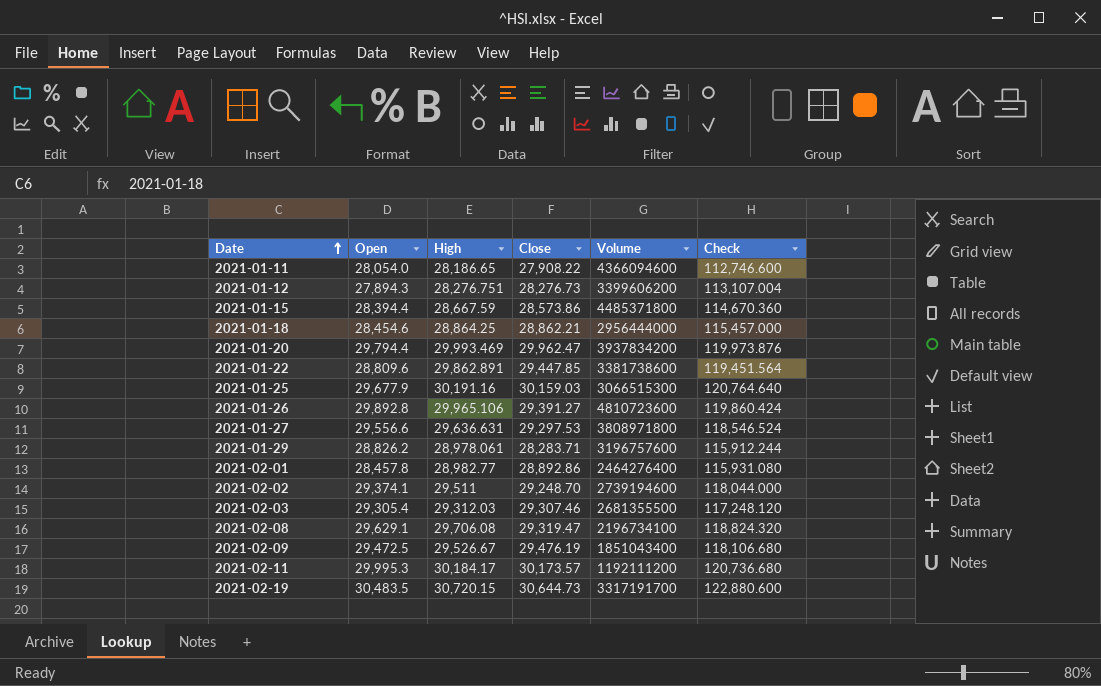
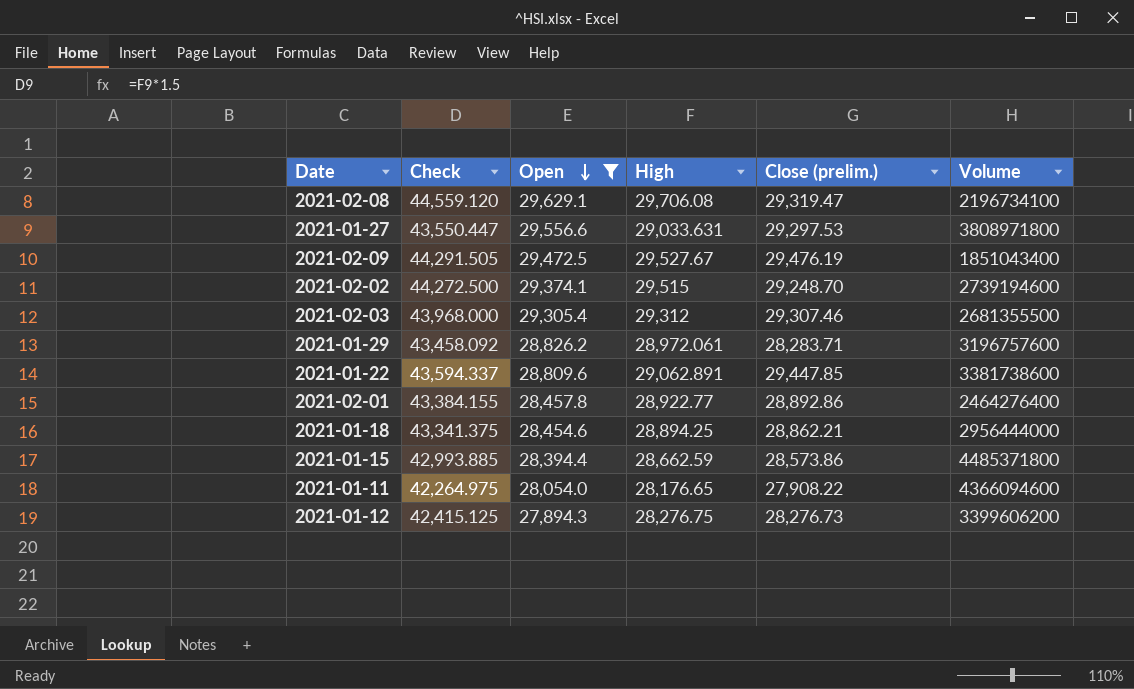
filter: none -> Open <= 29,629.1
row order: Date ascending -> Open descending
column Check | formula: [High] * 4 -> [High] * 1.5
column Check | position: 6 -> 2
column name: Close -> Close (prelim.)
2021-01-27 | High: 29,636.631 -> 29,033.631
2021-02-09 | High: 29,526.67 -> 29,527.67
2021-02-02 | High: 29,511 -> 29,515
2021-02-03 | High: 29,312.03 -> 29,312
2021-01-29 | High: 28,978.061 -> 28,972.061
2021-01-22 | High: 29,862.891 -> 29,062.891
2021-02-01 | High: 28,982.77 -> 28,922.77
2021-01-18 | High: 28,864.25 -> 28,894.25
2021-01-15 | High: 28,667.59 -> 28,662.59
2021-01-11 | High: 28,186.65 -> 28,176.65
2021-01-12 | High: 28,276.751 -> 28,276.75

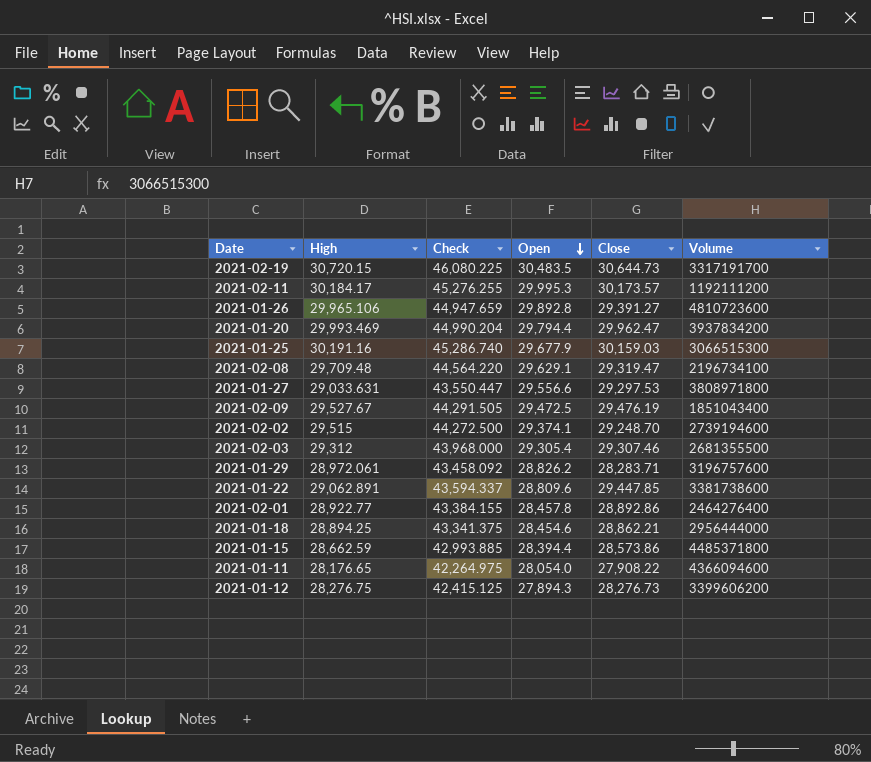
filter: Open <= 29,629.1 -> none
column High | position: 4 -> 2
column name: Close (prelim.) -> Close
2021-02-08 | High: 29,706.08 -> 29,709.48
2021-02-08 | Check: 44,559.120 -> 44,564.220

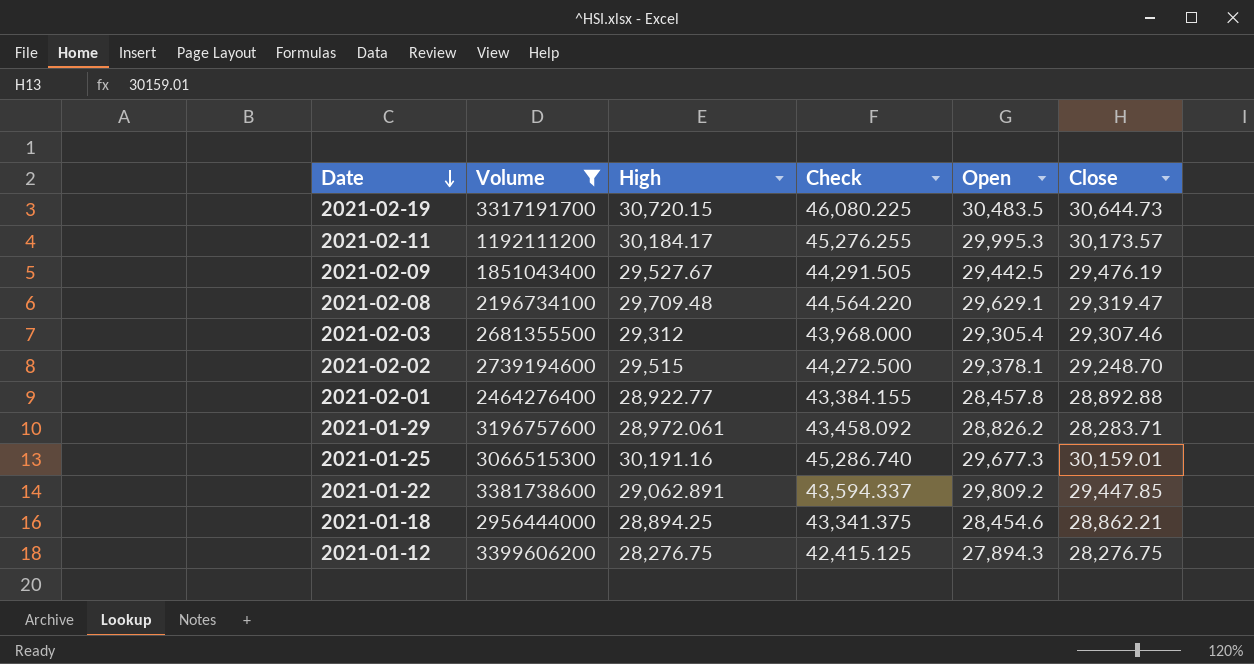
filter: none -> Volume <= 3399606200
row order: Open descending -> Date descending
column Volume | position: 6 -> 2
2021-02-09 | Open: 29,472.5 -> 29,442.5
2021-02-02 | Open: 29,374.1 -> 29,378.1
2021-02-01 | Close: 28,892.86 -> 28,892.88
2021-01-25 | Open: 29,677.9 -> 29,677.3
2021-01-25 | Close: 30,159.03 -> 30,159.01
2021-01-22 | Open: 28,809.6 -> 29,809.2
2021-01-12 | Close: 28,276.73 -> 28,276.75

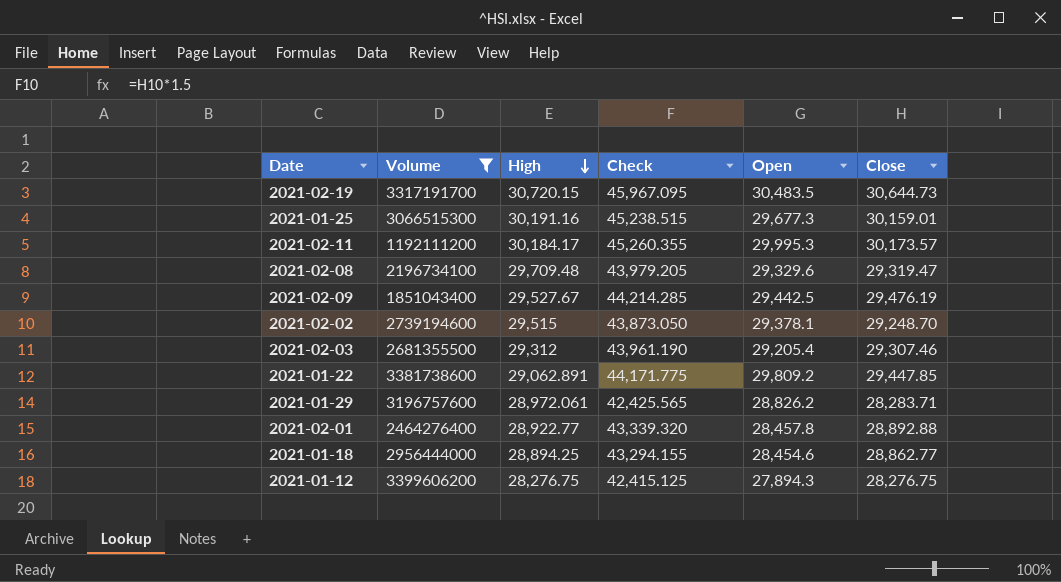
row order: Date descending -> High descending
column Check | formula: [High] * 1.5 -> [Close] * 1.5
2021-02-08 | Open: 29,629.1 -> 29,329.6
2021-02-03 | Open: 29,305.4 -> 29,205.4
2021-01-18 | Close: 28,862.21 -> 28,862.77

